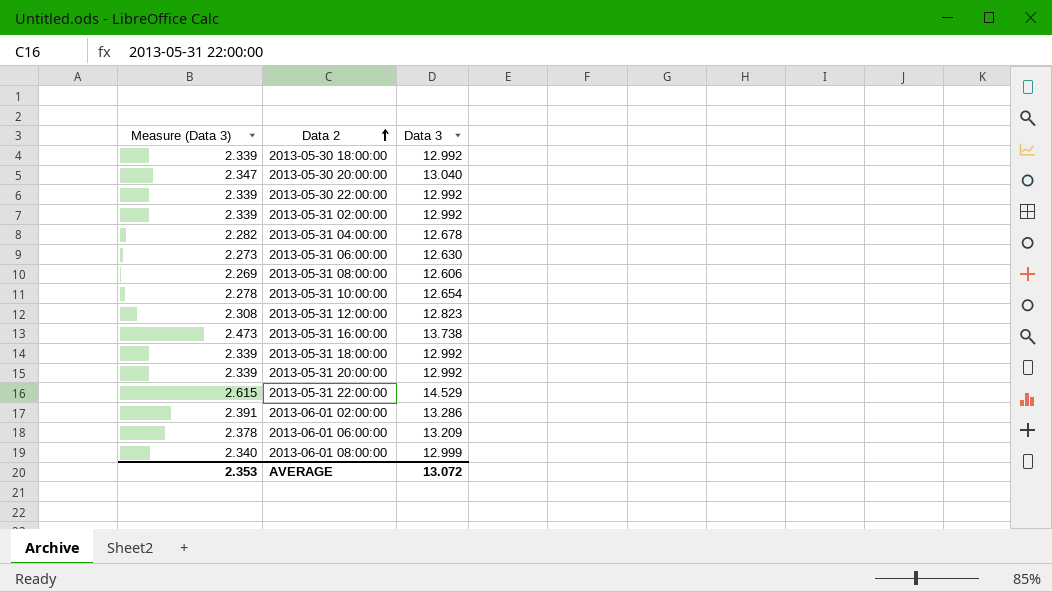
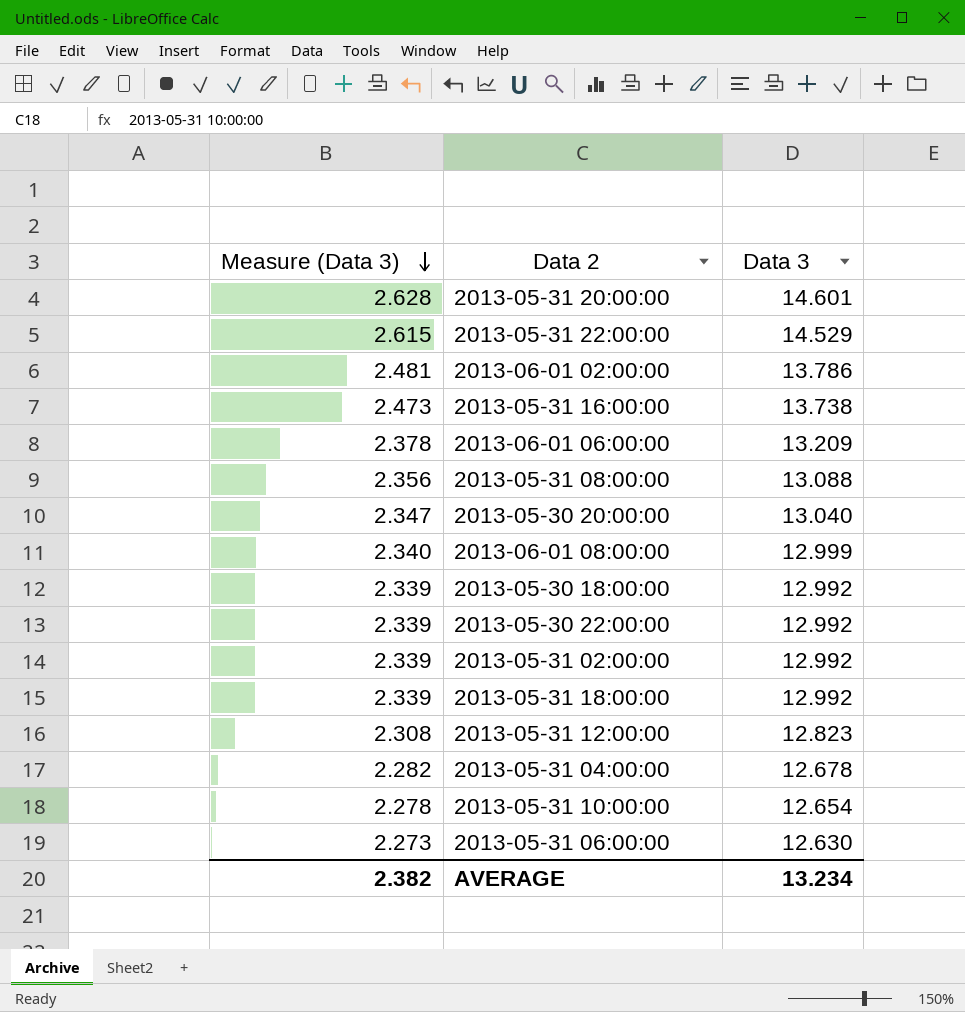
row order: Data 2 ascending -> Measure (Data 3) descending
2013-05-31 20:00:00 | Measure (Data 3): 2.339 -> 2.628
2013-05-31 20:00:00 | Data 3: 12.992 -> 14.601
2013-06-01 02:00:00 | Measure (Data 3): 2.391 -> 2.481
2013-06-01 02:00:00 | Data 3: 13.286 -> 13.786
2013-05-31 08:00:00 | Measure (Data 3): 2.269 -> 2.356
2013-05-31 08:00:00 | Data 3: 12.606 -> 13.088
AVERAGE | Measure (Data 3): 2.353 -> 2.382
AVERAGE | Data 3: 13.072 -> 13.234

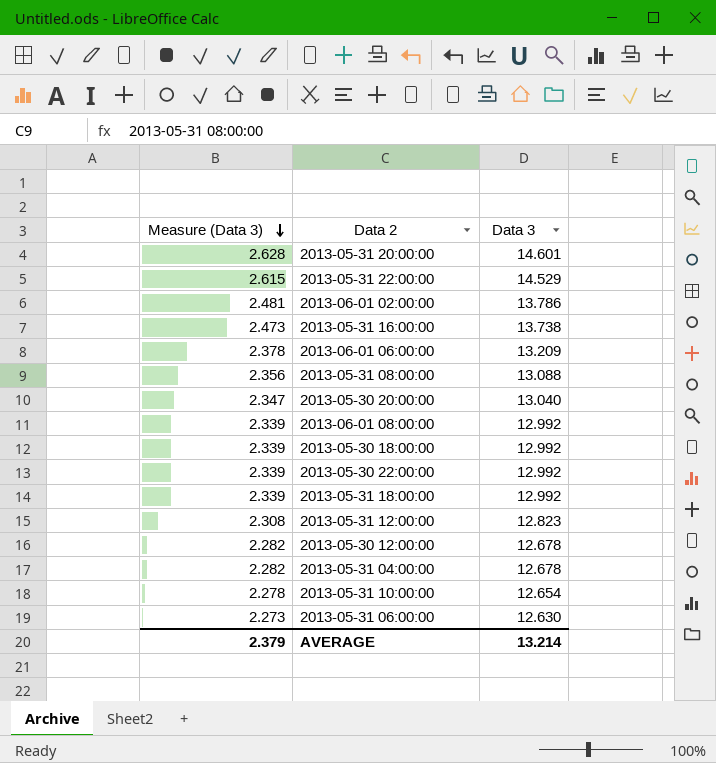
row 2013-05-31 02:00:00: 2.339 | 12.992 -> none
2013-06-01 08:00:00 | Measure (Data 3): 2.340 -> 2.339
2013-06-01 08:00:00 | Data 3: 12.999 -> 12.992
row 2013-05-30 12:00:00: none -> 2.282 | 12.678
AVERAGE | Measure (Data 3): 2.382 -> 2.379
AVERAGE | Data 3: 13.234 -> 13.214

